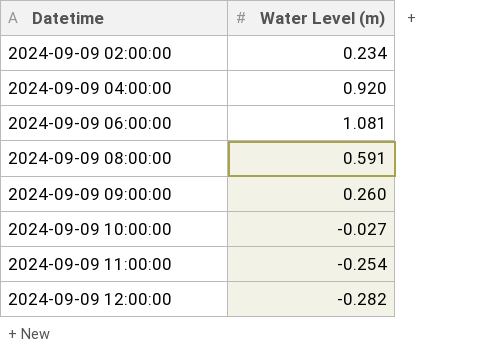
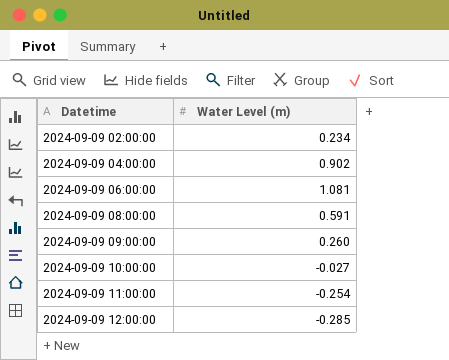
2024-09-09 04:00:00 | Water Level (m): 0.920 -> 0.902
2024-09-09 12:00:00 | Water Level (m): -0.282 -> -0.285

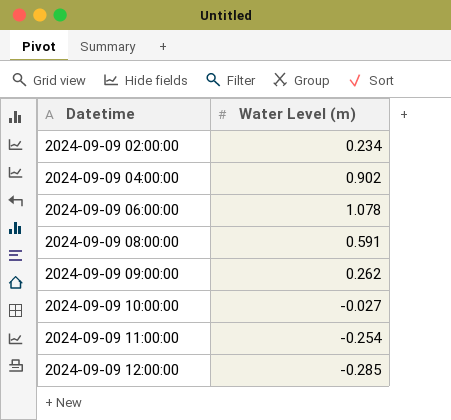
2024-09-09 06:00:00 | Water Level (m): 1.081 -> 1.078
2024-09-09 09:00:00 | Water Level (m): 0.260 -> 0.262

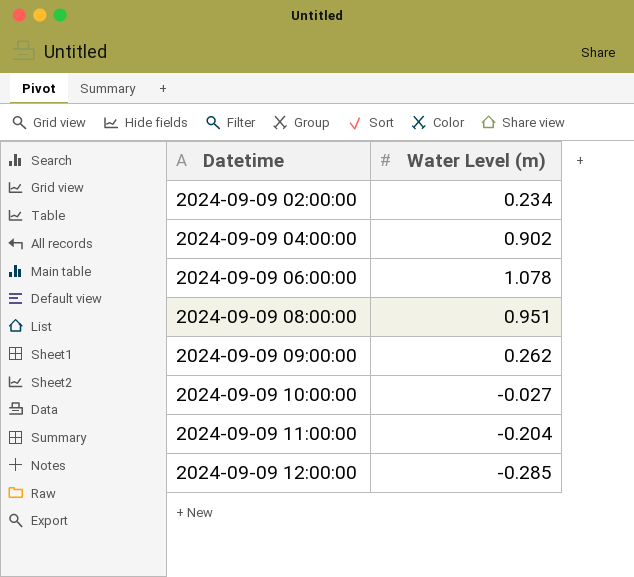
2024-09-09 08:00:00 | Water Level (m): 0.591 -> 0.951
2024-09-09 11:00:00 | Water Level (m): -0.254 -> -0.204

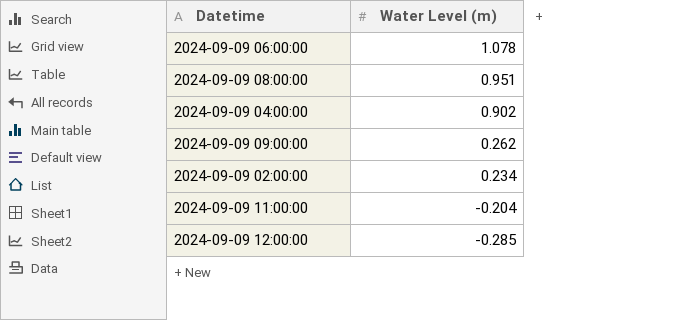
row order: Datetime ascending -> Water Level (m) descending
row 2024-09-09 10:00:00: -0.027 -> none

